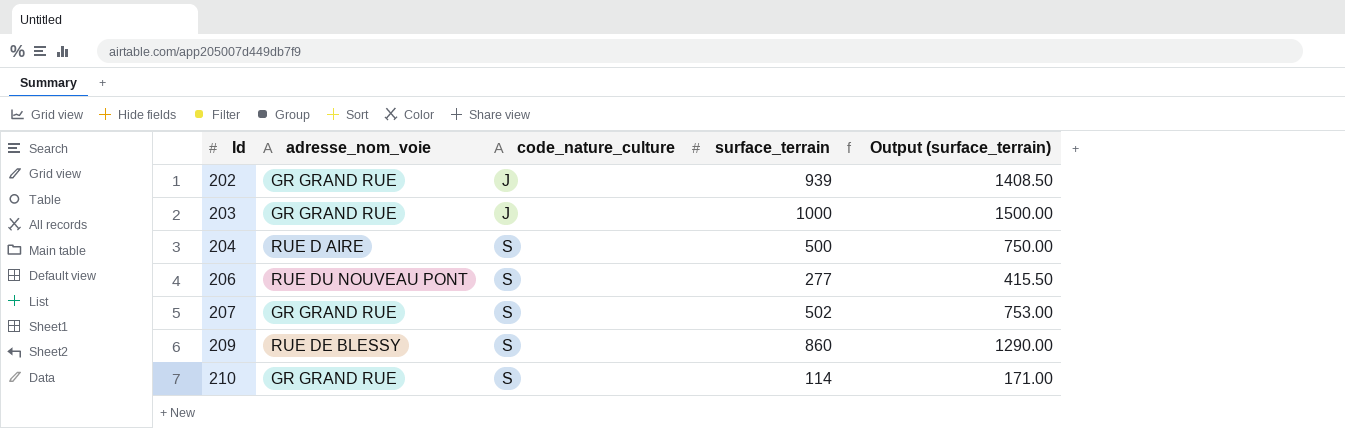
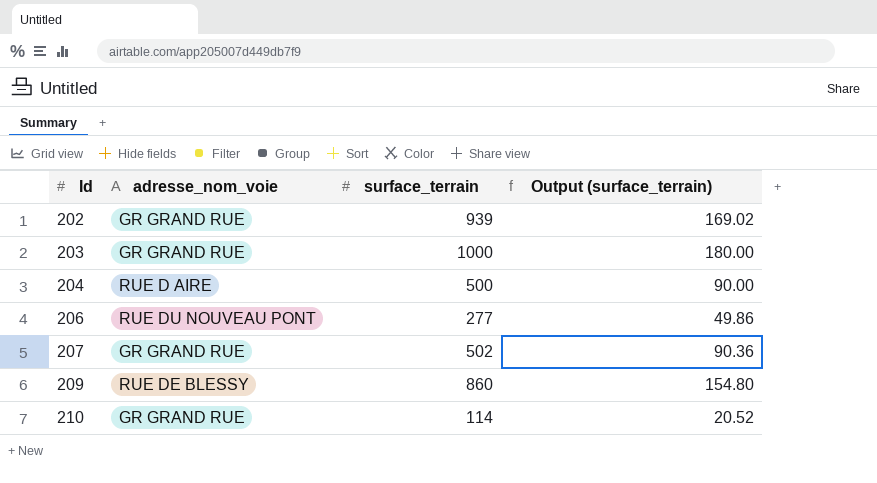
column code_nature_culture | position: 3 -> none
column Output (surface_terrain) | formula: [surface_terrain] * 1.5 -> [surface_terrain] * 0.18

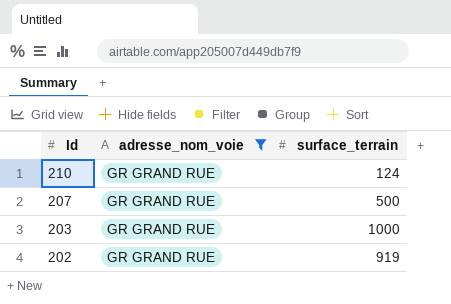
filter: none -> adresse_nom_voie = GR GRAND RUE
row order: Id ascending -> Id descending
column Output (surface_terrain) | formula: [surface_terrain] * 0.18 -> none
210 | surface_terrain: 114 -> 124
207 | surface_terrain: 502 -> 500
202 | surface_terrain: 939 -> 919

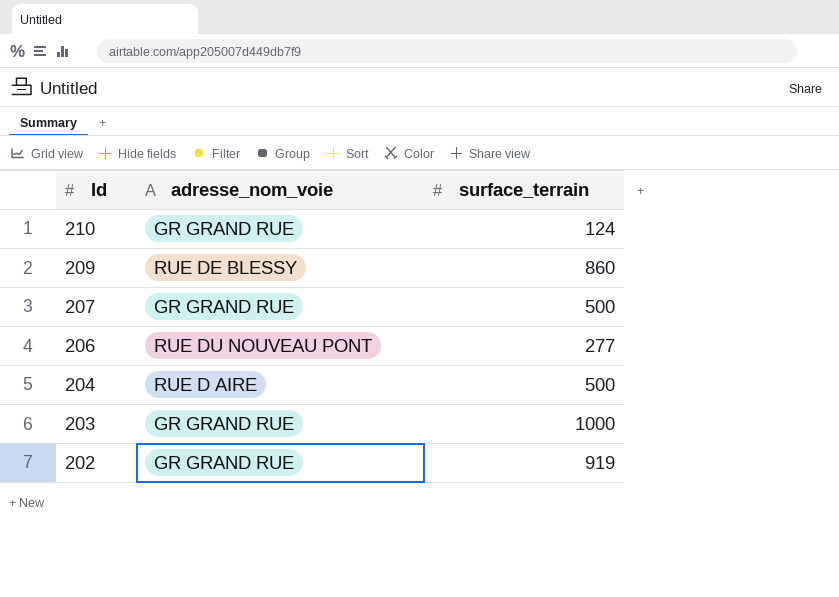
filter: adresse_nom_voie = GR GRAND RUE -> none

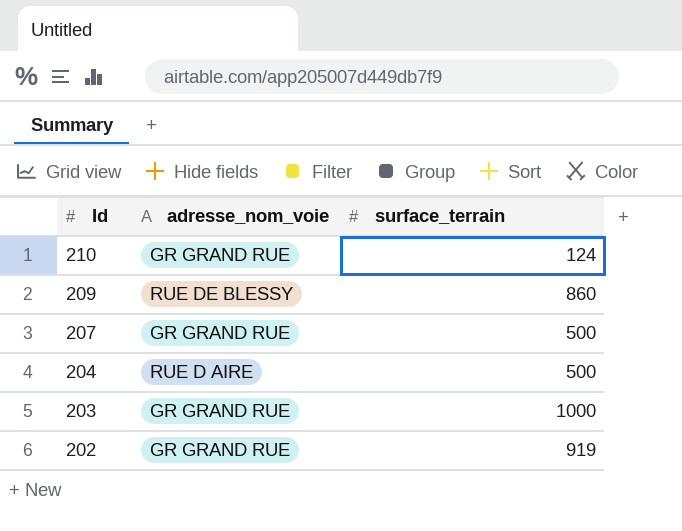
row 206: RUE DU NOUVEAU PONT | 277 -> none

